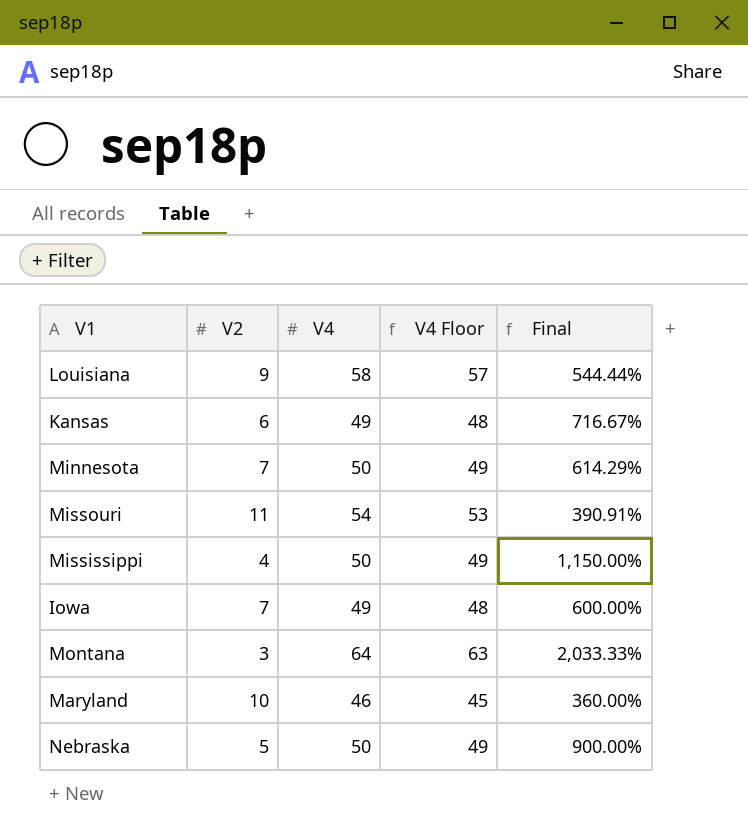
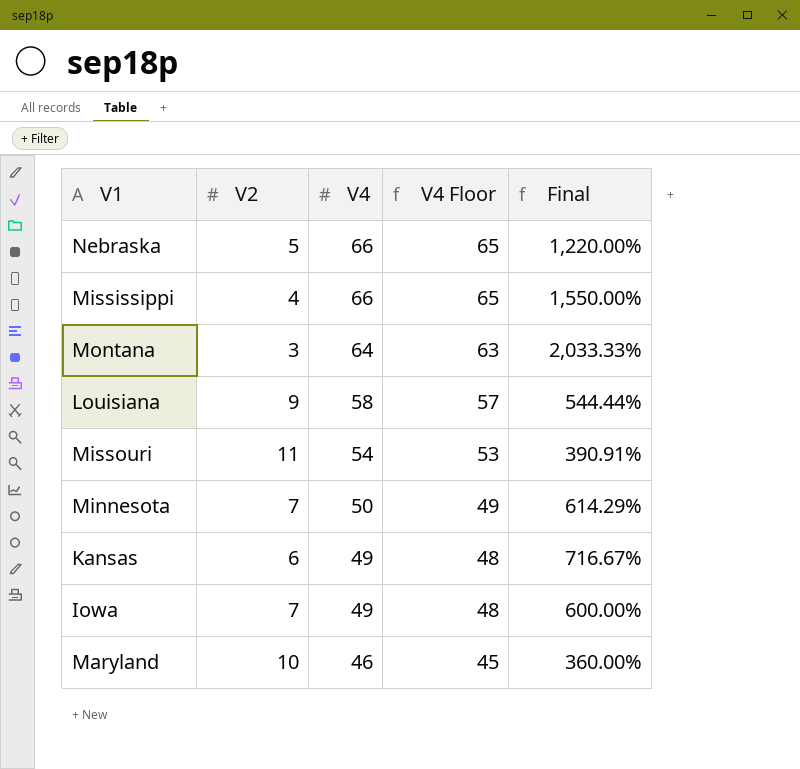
row order: none -> V4 descending
Nebraska | V4: 50 -> 66
Nebraska | V4 Floor: 49 -> 65
Nebraska | Final: 900.00% -> 1,220.00%
Mississippi | V4: 50 -> 66
Mississippi | V4 Floor: 49 -> 65
Mississippi | Final: 1,150.00% -> 1,550.00%

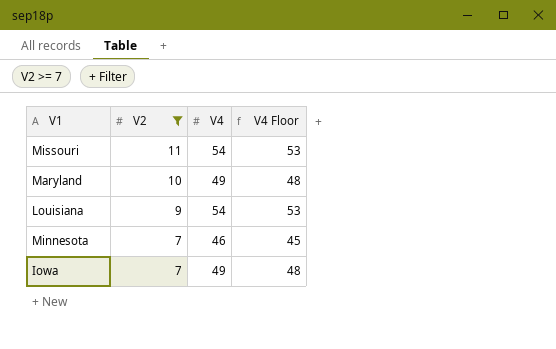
filter: none -> V2 >= 7
row order: V4 descending -> V2 descending
column Final | formula: ([V4] - [V2]) / [V2] -> none
Maryland | V4: 46 -> 49
Maryland | V4 Floor: 45 -> 48
Louisiana | V4: 58 -> 54
Louisiana | V4 Floor: 57 -> 53
Minnesota | V4: 50 -> 46
Minnesota | V4 Floor: 49 -> 45

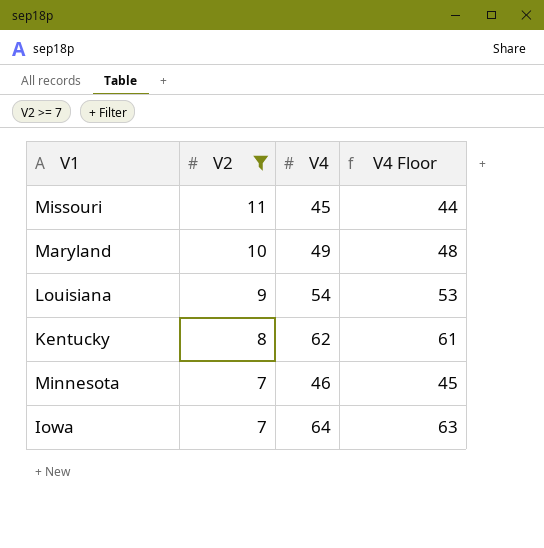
Missouri | V4: 54 -> 45
Missouri | V4 Floor: 53 -> 44
row Kentucky: none -> 8 | 62 | 61
Iowa | V4: 49 -> 64
Iowa | V4 Floor: 48 -> 63

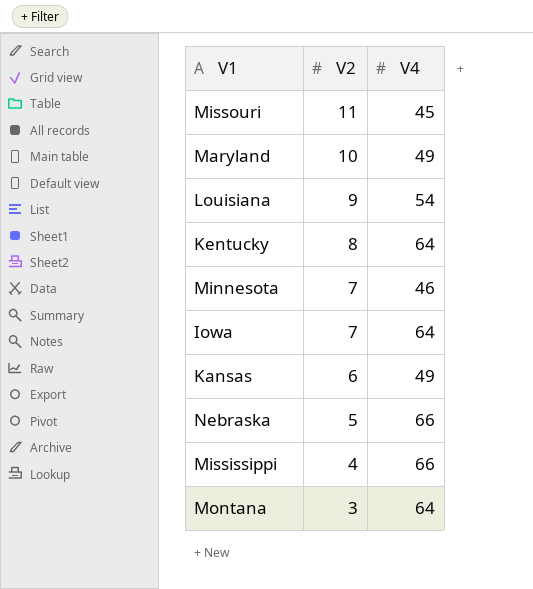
filter: V2 >= 7 -> none
column V4 Floor | formula: [V4] - 1 -> none
Kentucky | V4: 62 -> 64

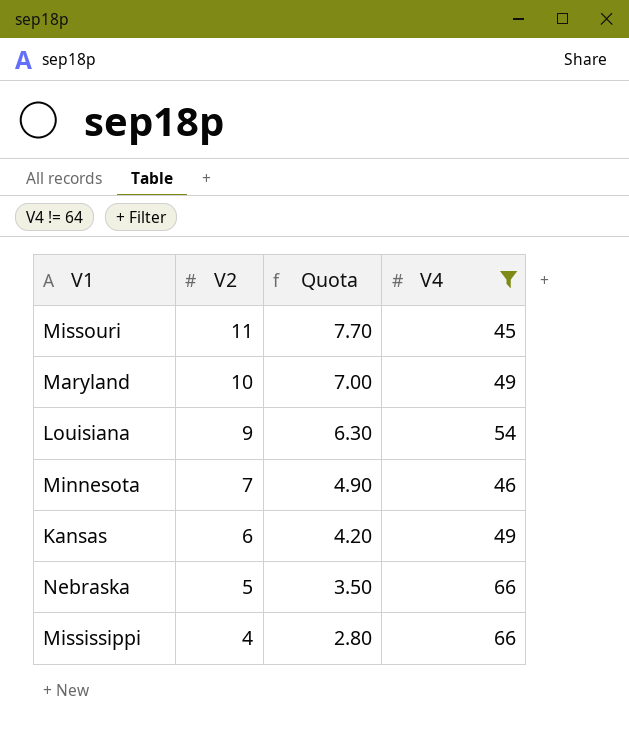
filter: none -> V4 != 64
column Quota | formula: none -> [V2] * 0.7

